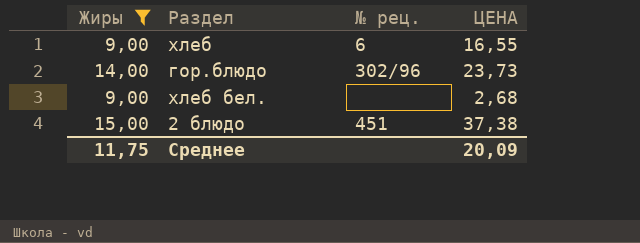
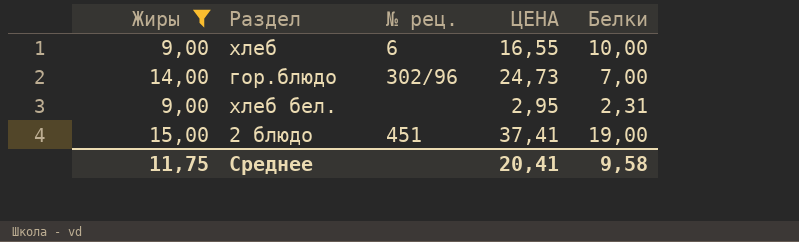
column Белки | position: none -> 5
гор.блюдо | ЦЕНА: 23,73 -> 24,73
хлеб бел. | ЦЕНА: 2,68 -> 2,95
2 блюдо | ЦЕНА: 37,38 -> 37,41
Среднее | ЦЕНА: 20,09 -> 20,41

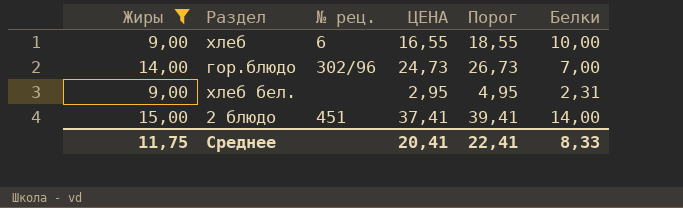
column Порог | formula: none -> [ЦЕНА] + 2
2 блюдо | Белки: 19,00 -> 14,00
Среднее | Белки: 9,58 -> 8,33

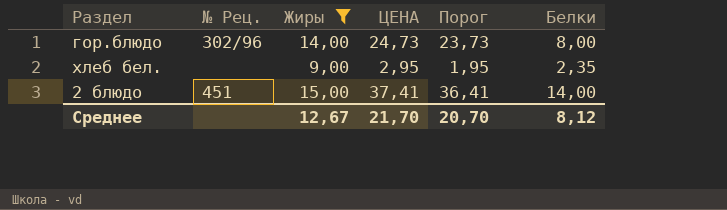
column name: № рец. -> № Рец.
column Жиры | position: 1 -> 3
column Порог | formula: [ЦЕНА] + 2 -> [ЦЕНА] - 1
row хлеб: 9,00 | 6 | 16,55 | 18,55 | 10,00 -> none
гор.блюдо | Белки: 7,00 -> 8,00
хлеб бел. | Белки: 2,31 -> 2,35
Среднее | Жиры: 11,75 -> 12,67
Среднее | ЦЕНА: 20,41 -> 21,70
Среднее | Порог: 22,41 -> 20,70
Среднее | Белки: 8,33 -> 8,12

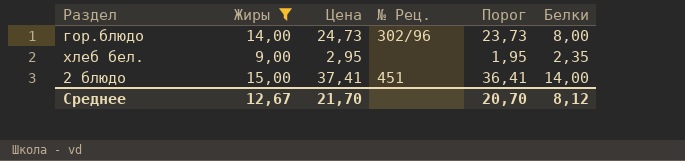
column name: ЦЕНА -> Цена
column № Рец. | position: 2 -> 4

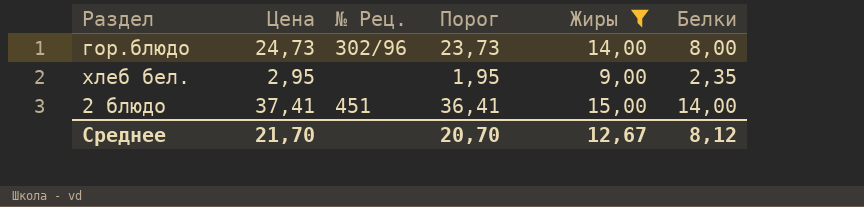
column Жиры | position: 2 -> 5

